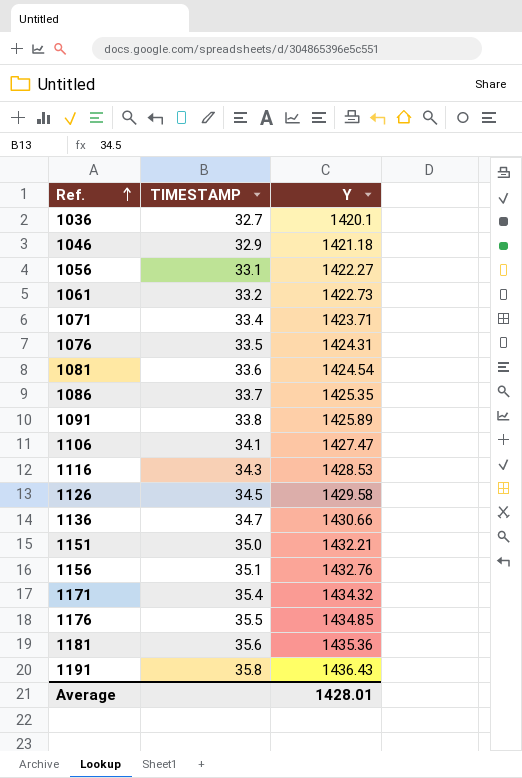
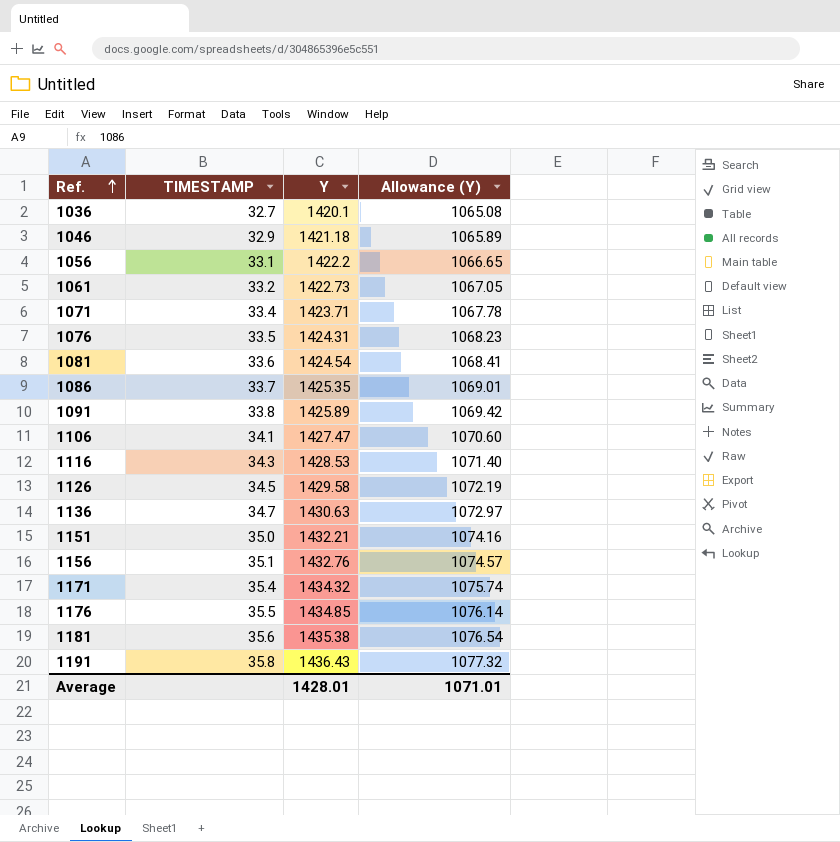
column Allowance (Y) | formula: none -> [Y] * 0.75
1056 | Y: 1422.27 -> 1422.2
1136 | Y: 1430.66 -> 1430.63
1181 | Y: 1435.36 -> 1435.38

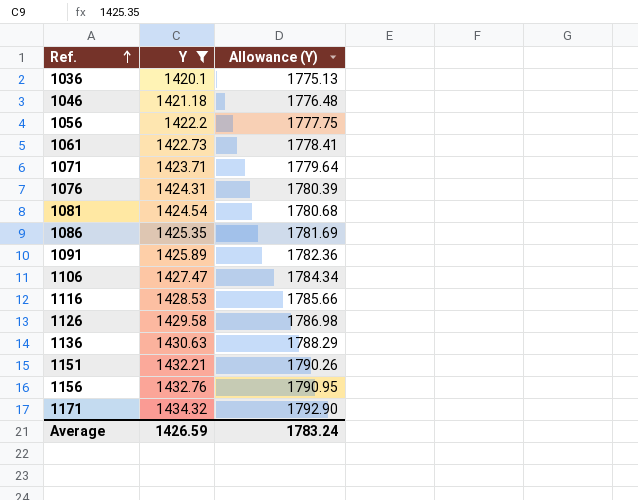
filter: none -> Y <= 1434.32
column TIMESTAMP | position: 2 -> none
column Allowance (Y) | formula: [Y] * 0.75 -> [Y] * 1.25
Average | Y: 1428.01 -> 1426.59
Average | Allowance (Y): 1071.01 -> 1783.24

